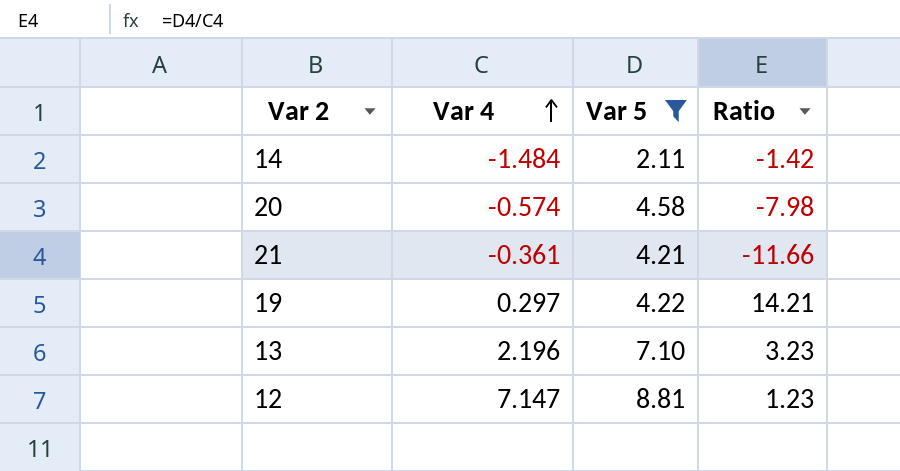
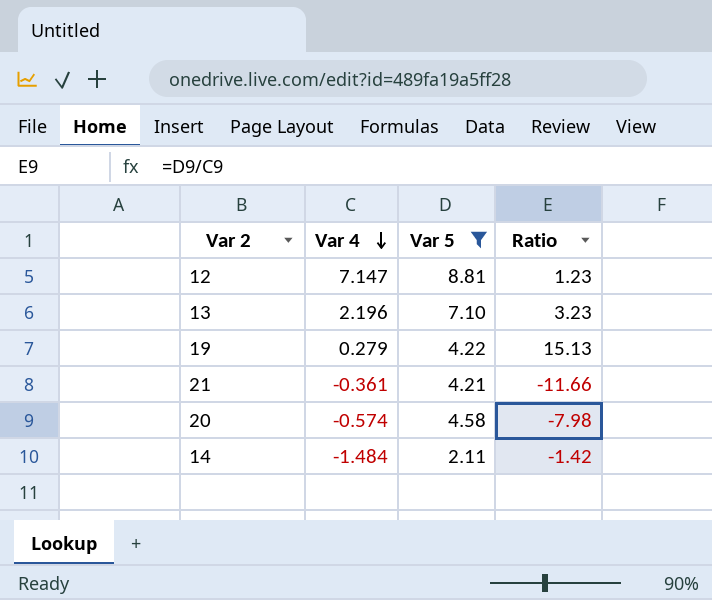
row order: Var 4 ascending -> Var 4 descending
19 | Var 4: 0.297 -> 0.279
19 | Ratio: 14.21 -> 15.13

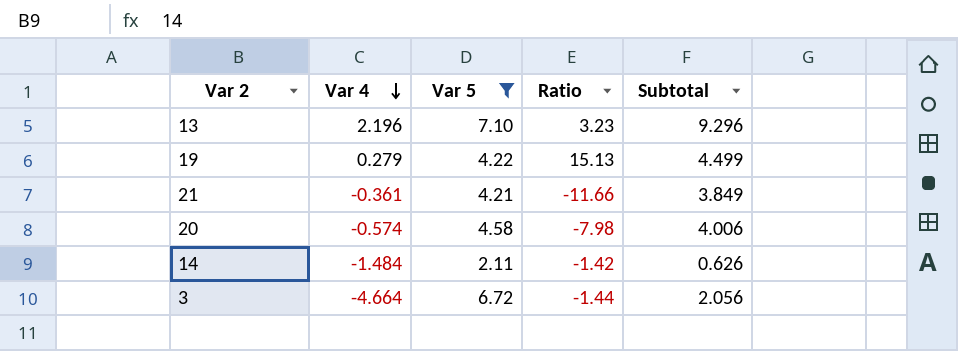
column Subtotal | formula: none -> [Var 4] + [Var 5]
row 12: 7.147 | 8.81 | 1.23 -> none
row 3: none -> -4.664 | 6.72 | -1.44 | 2.056

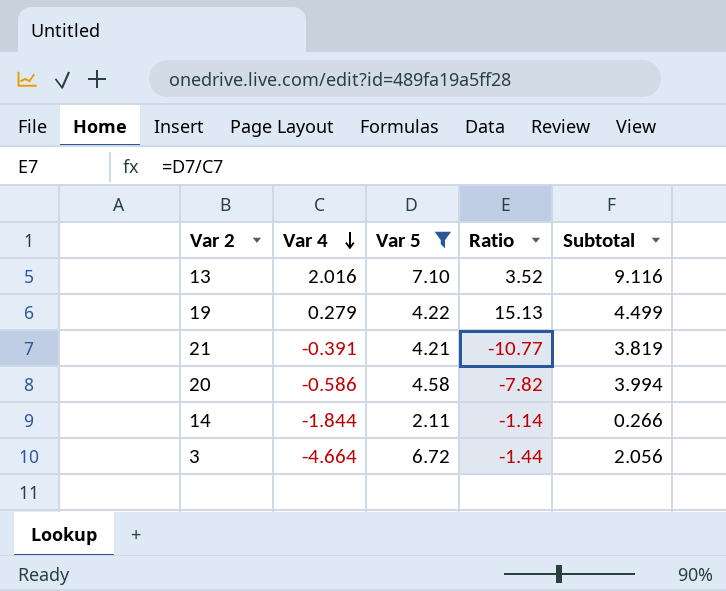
13 | Var 4: 2.196 -> 2.016
13 | Ratio: 3.23 -> 3.52
13 | Subtotal: 9.296 -> 9.116
21 | Var 4: -0.361 -> -0.391
21 | Ratio: -11.66 -> -10.77
21 | Subtotal: 3.849 -> 3.819
20 | Var 4: -0.574 -> -0.586
20 | Ratio: -7.98 -> -7.82
20 | Subtotal: 4.006 -> 3.994
14 | Var 4: -1.484 -> -1.844
14 | Ratio: -1.42 -> -1.14
14 | Subtotal: 0.626 -> 0.266

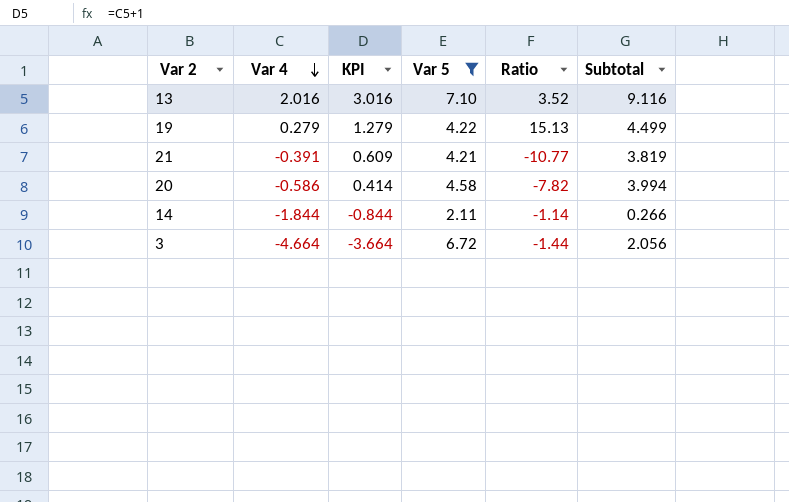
column KPI | formula: none -> [Var 4] + 1

